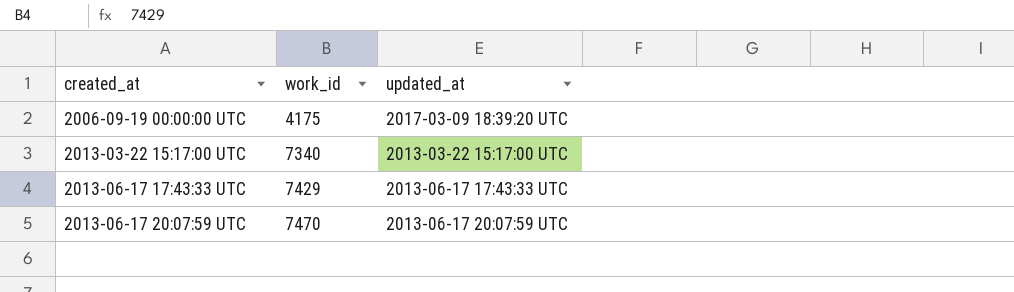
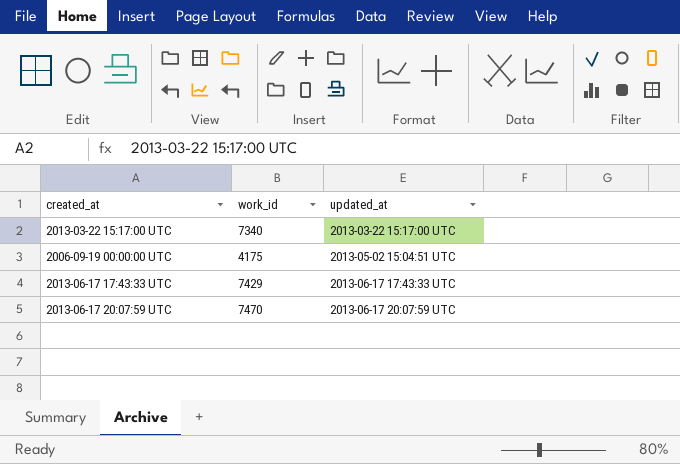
row order: created_at ascending -> updated_at ascending
2006-09-19 00:00:00 UTC | updated_at: 2017-03-09 18:39:20 UTC -> 2013-05-02 15:04:51 UTC

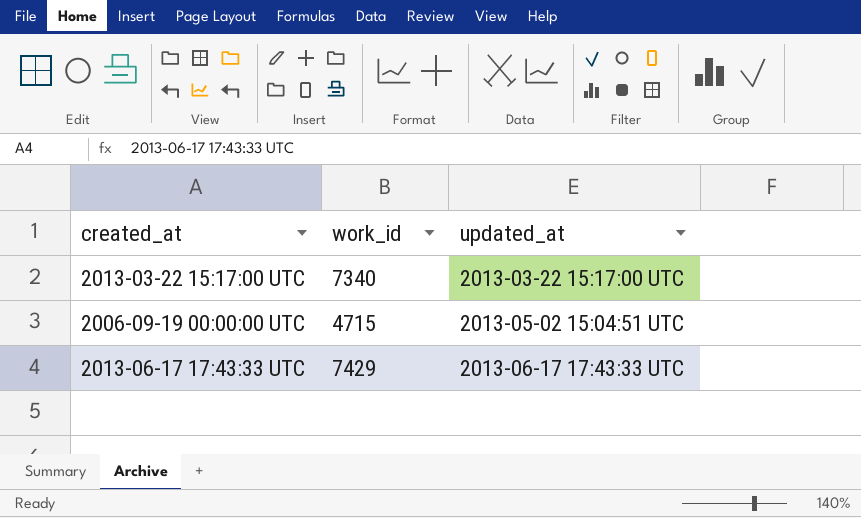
row 2013-06-17 20:07:59 UTC: 7470 | 2013-06-17 20:07:59 UTC -> none
2006-09-19 00:00:00 UTC | work_id: 4175 -> 4715

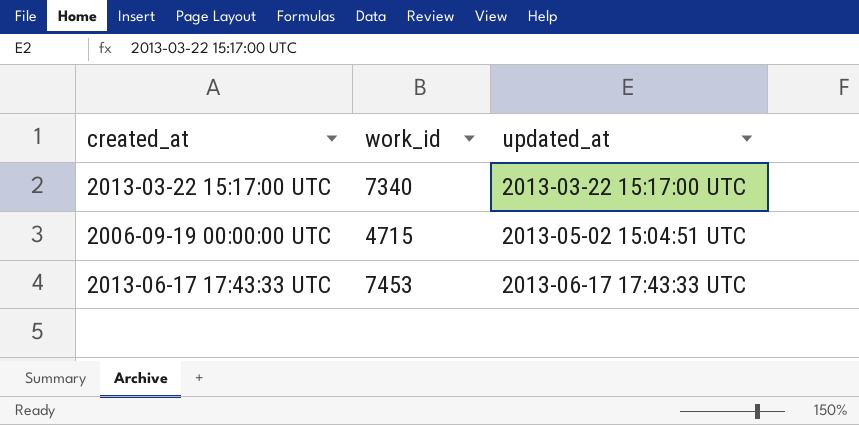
2013-06-17 17:43:33 UTC | work_id: 7429 -> 7453

